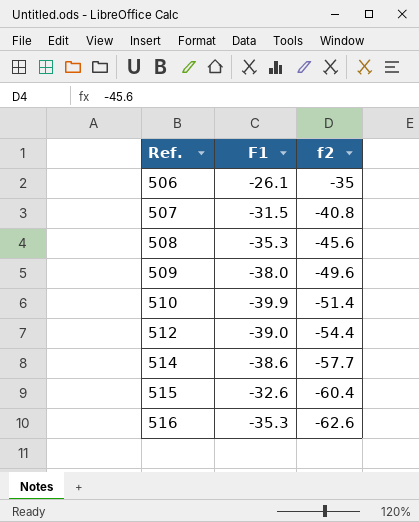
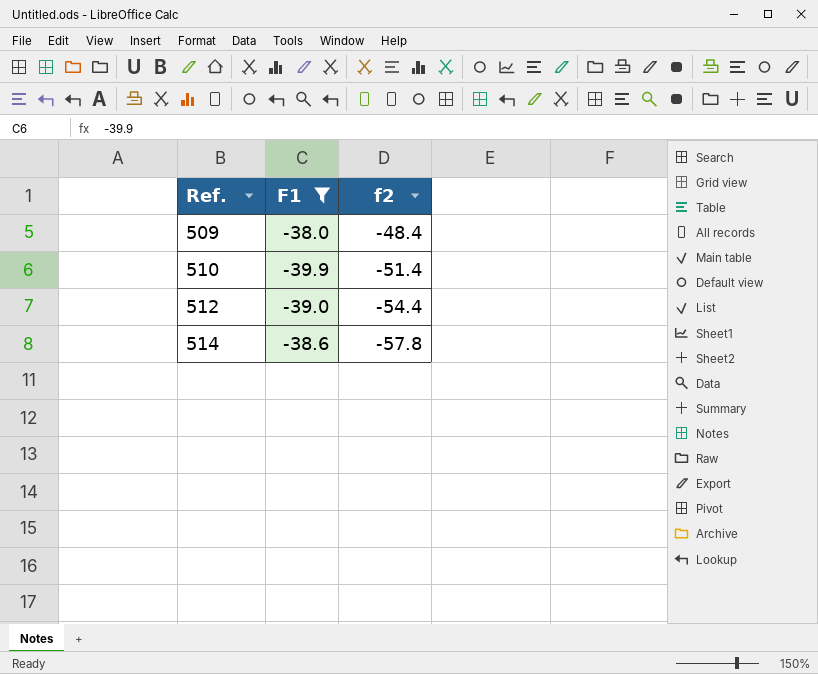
filter: none -> F1 <= -38.0
509 | f2: -49.6 -> -48.4
514 | f2: -57.7 -> -57.8

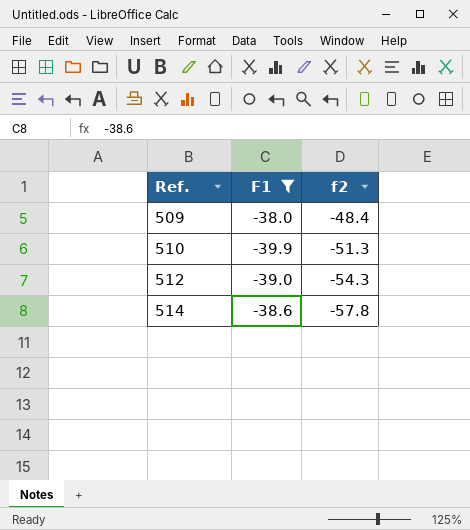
510 | f2: -51.4 -> -51.3
512 | f2: -54.4 -> -54.3

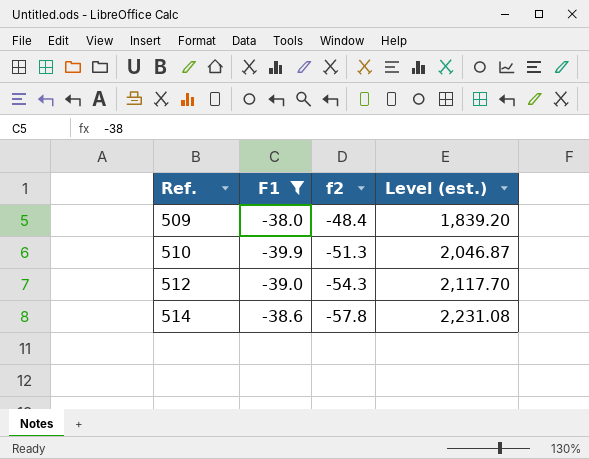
column Level (est.) | formula: none -> [F1] * [f2]

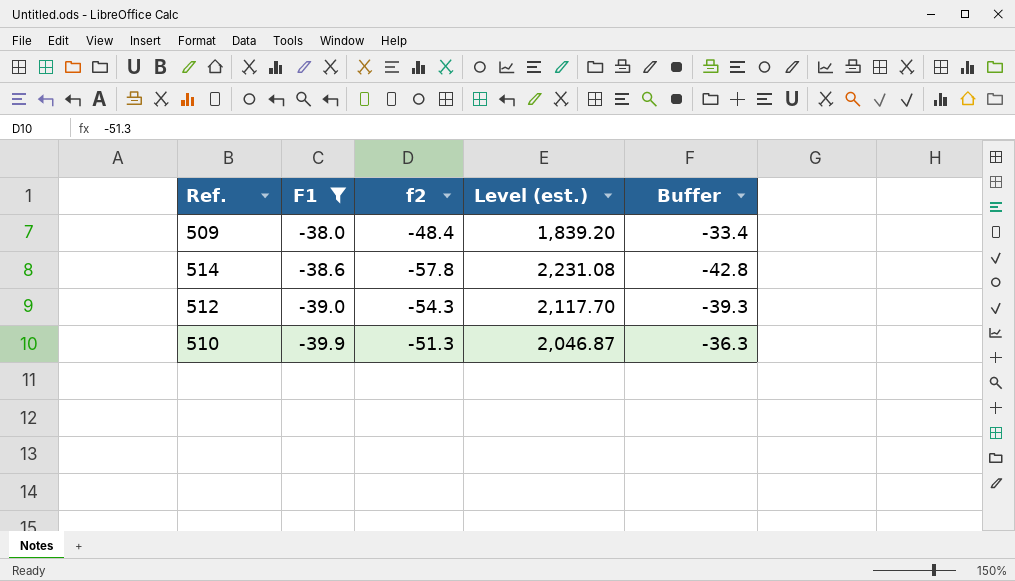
row order: Ref. ascending -> F1 descending
column Buffer | formula: none -> [f2] + 15

